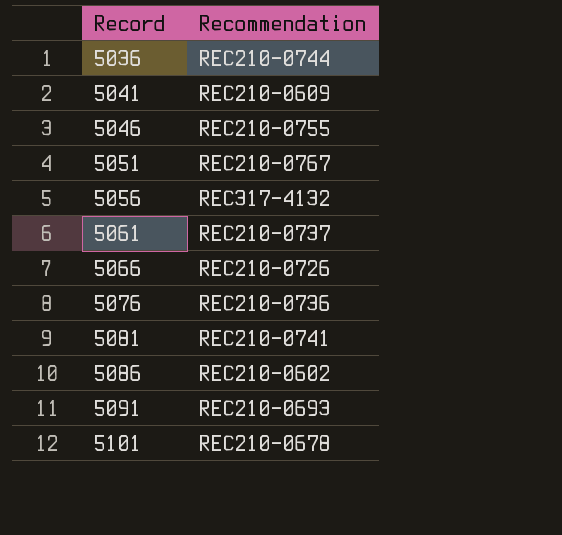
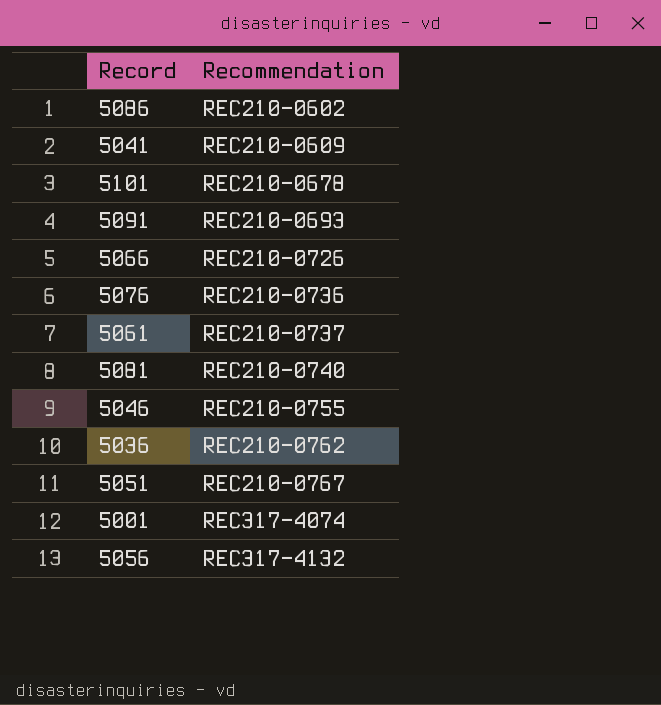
row order: Record ascending -> Recommendation ascending
5081 | Recommendation: REC210-0741 -> REC210-0740
5036 | Recommendation: REC210-0744 -> REC210-0762
row 5001: none -> REC317-4074

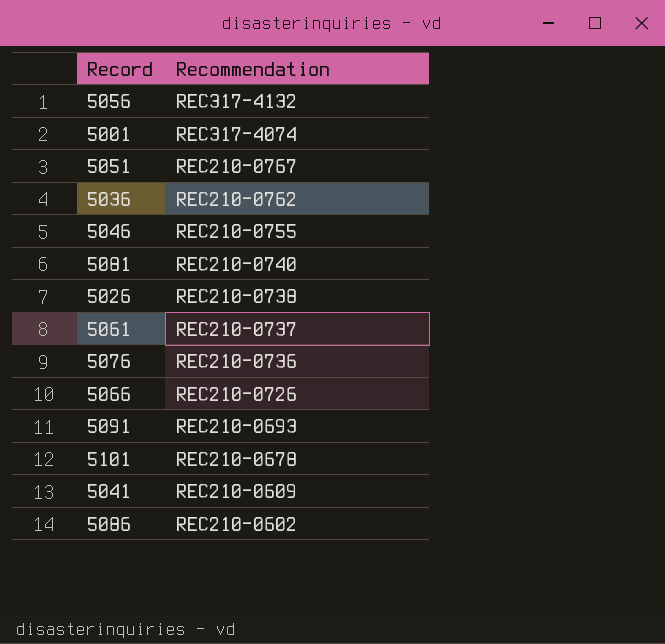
row order: Recommendation ascending -> Recommendation descending
row 5026: none -> REC210-0738

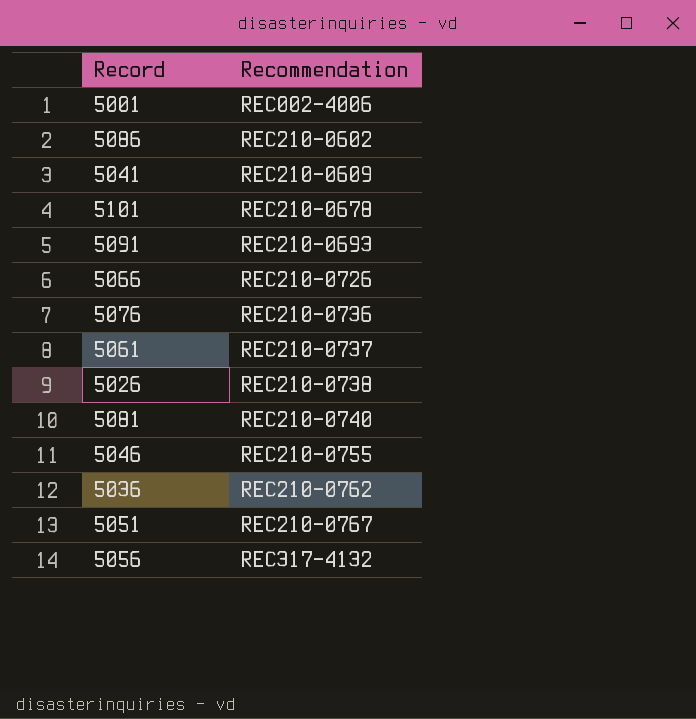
row order: Recommendation descending -> Recommendation ascending
5001 | Recommendation: REC317-4074 -> REC002-4006

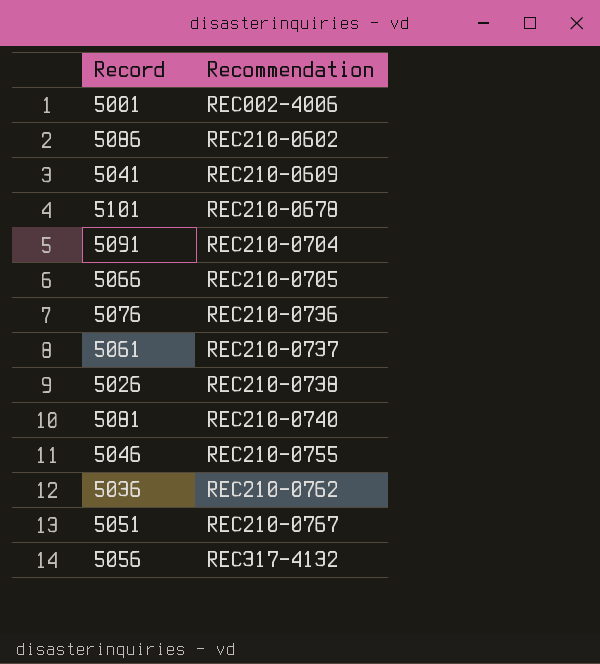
5091 | Recommendation: REC210-0693 -> REC210-0704
5066 | Recommendation: REC210-0726 -> REC210-0705

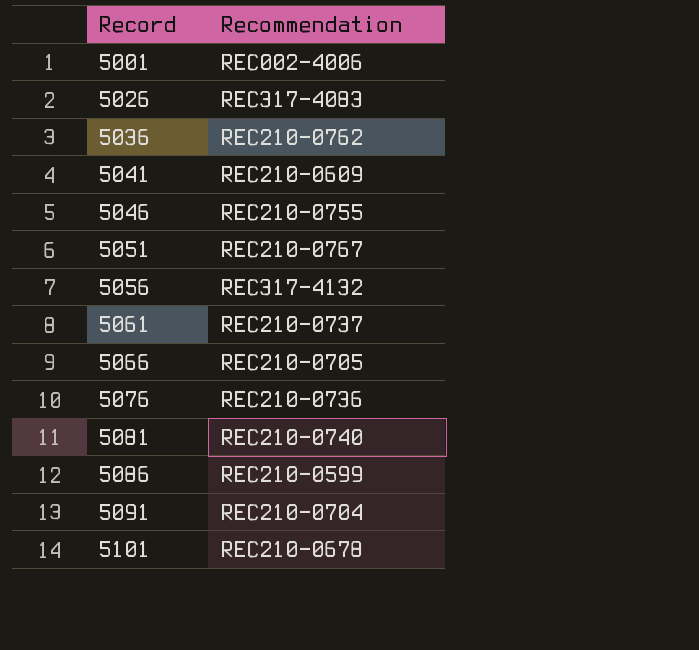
row order: Recommendation ascending -> Record ascending
5026 | Recommendation: REC210-0738 -> REC317-4083
5086 | Recommendation: REC210-0602 -> REC210-0599

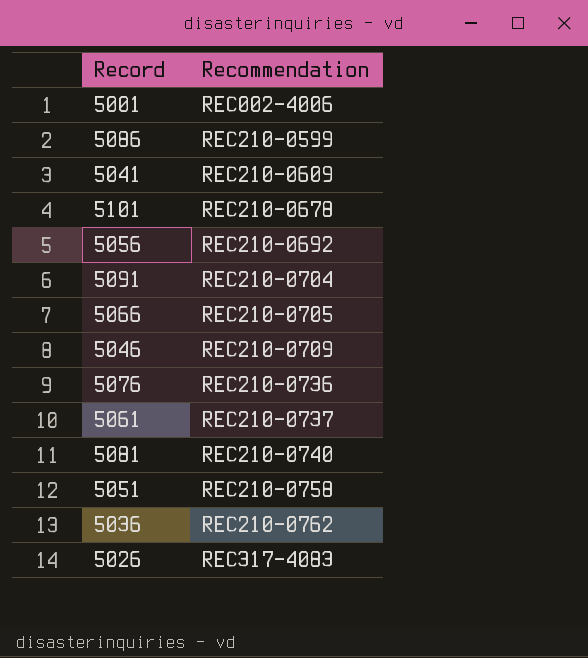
row order: Record ascending -> Recommendation ascending
5056 | Recommendation: REC317-4132 -> REC210-0692
5046 | Recommendation: REC210-0755 -> REC210-0709
5051 | Recommendation: REC210-0767 -> REC210-0758

